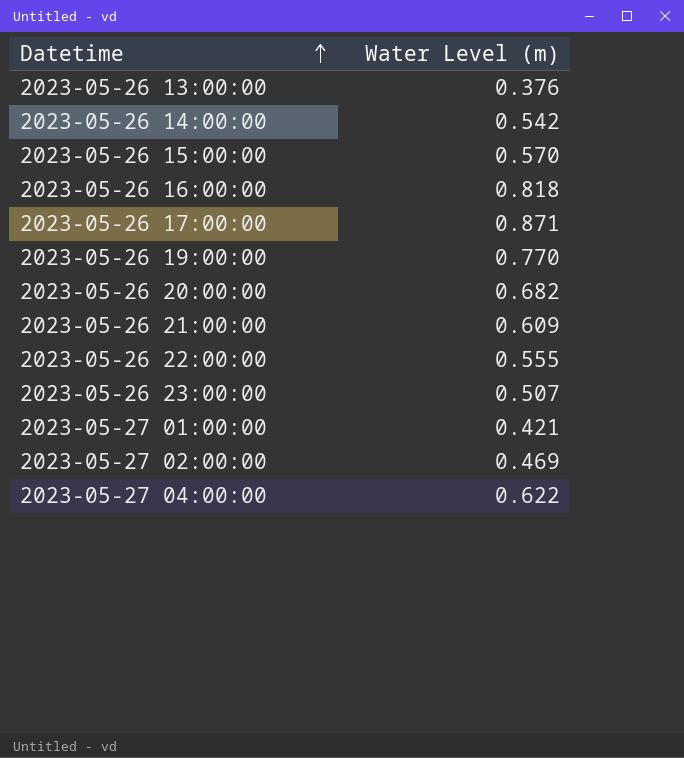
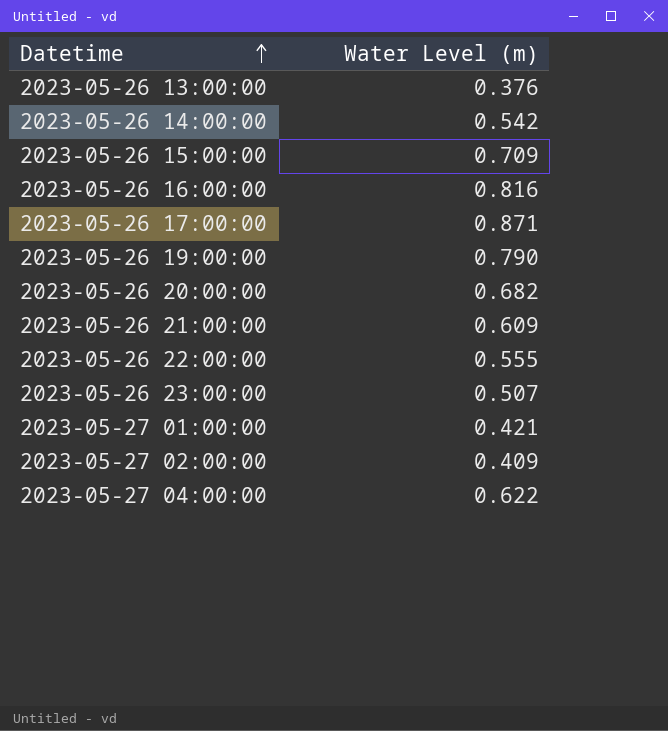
2023-05-26 15:00:00 | Water Level (m): 0.570 -> 0.709
2023-05-26 16:00:00 | Water Level (m): 0.818 -> 0.816
2023-05-26 19:00:00 | Water Level (m): 0.770 -> 0.790
2023-05-27 02:00:00 | Water Level (m): 0.469 -> 0.409

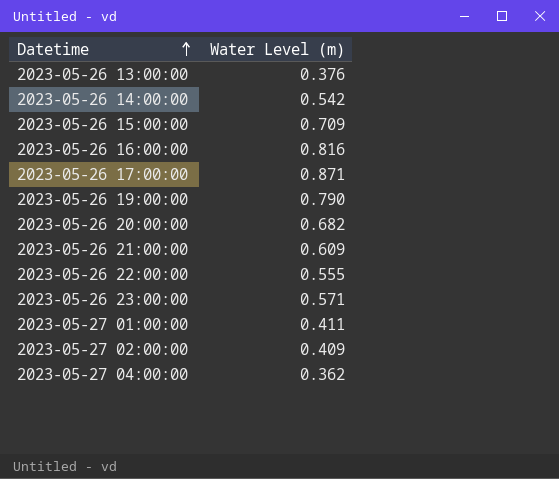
2023-05-26 23:00:00 | Water Level (m): 0.507 -> 0.571
2023-05-27 01:00:00 | Water Level (m): 0.421 -> 0.411
2023-05-27 04:00:00 | Water Level (m): 0.622 -> 0.362

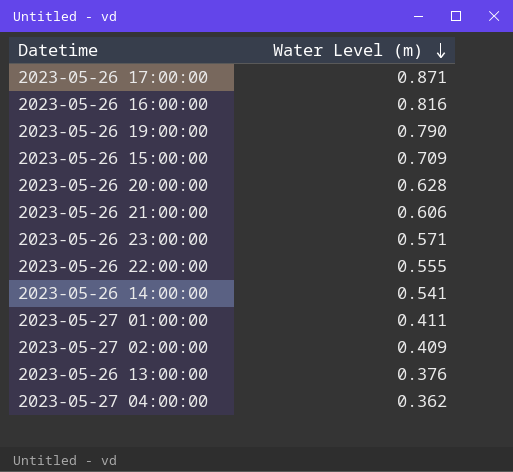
row order: Datetime ascending -> Water Level (m) descending
2023-05-26 20:00:00 | Water Level (m): 0.682 -> 0.628
2023-05-26 21:00:00 | Water Level (m): 0.609 -> 0.606
2023-05-26 14:00:00 | Water Level (m): 0.542 -> 0.541

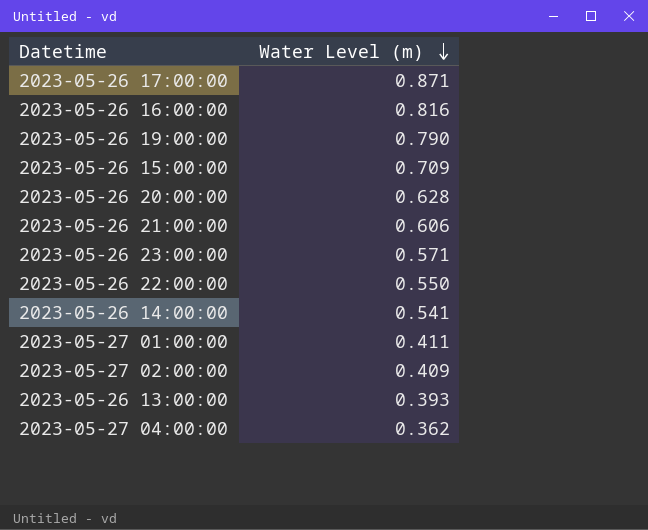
2023-05-26 22:00:00 | Water Level (m): 0.555 -> 0.550
2023-05-26 13:00:00 | Water Level (m): 0.376 -> 0.393

